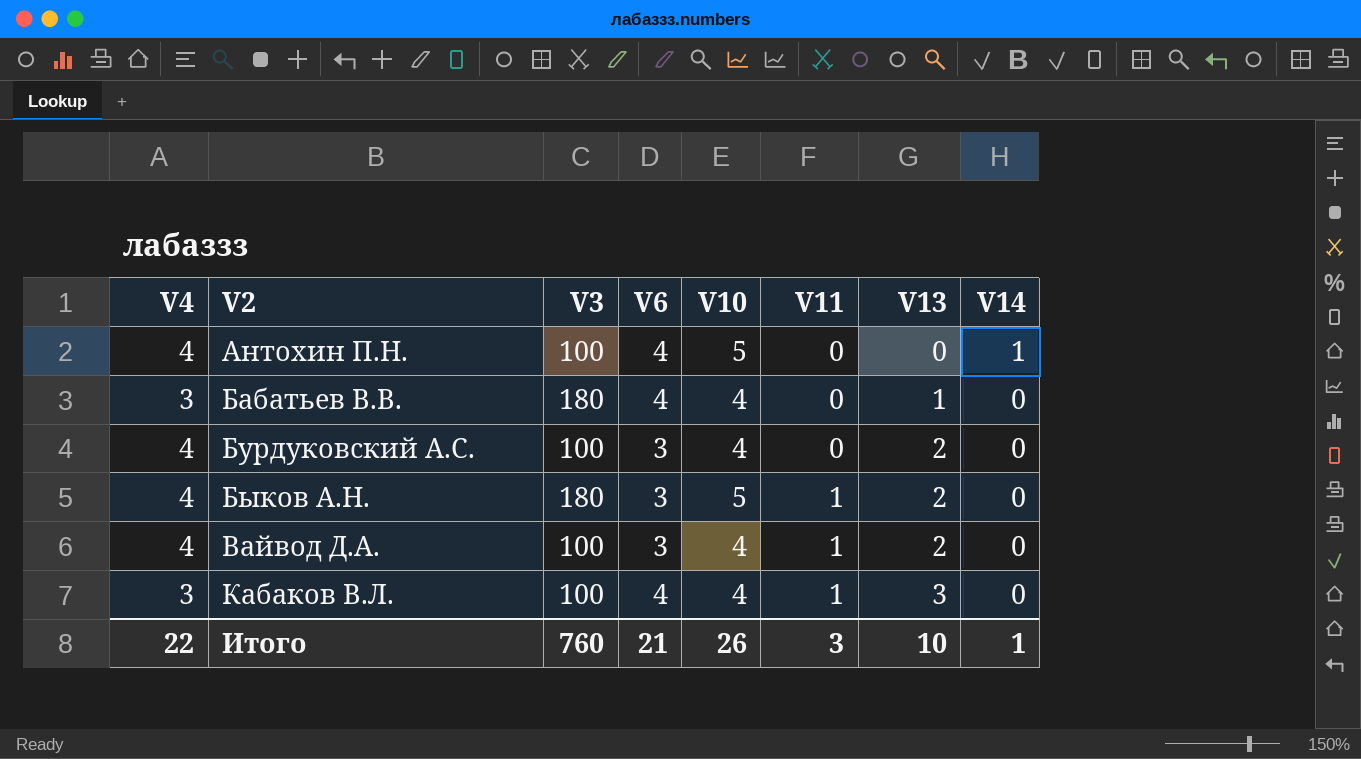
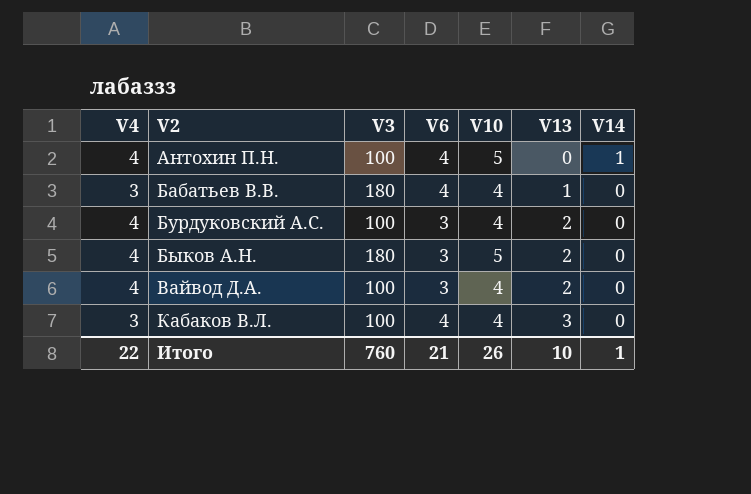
column V11 | position: 6 -> none

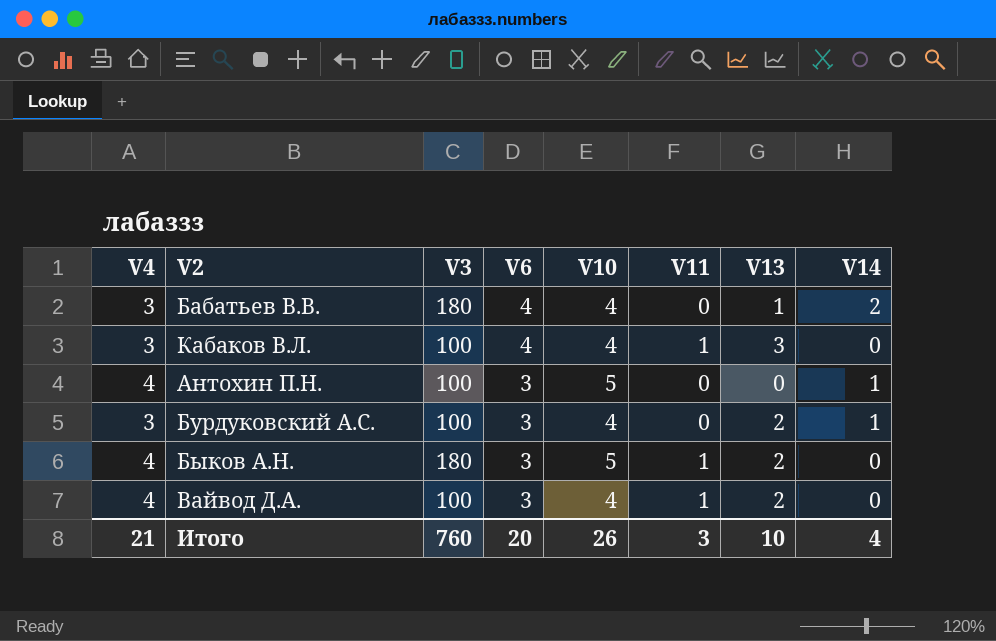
row order: V2 ascending -> V6 descending
column V11 | position: none -> 6
Бабатьев В.В. | V14: 0 -> 2
Антохин П.Н. | V6: 4 -> 3
Бурдуковский А.С. | V4: 4 -> 3
Бурдуковский А.С. | V14: 0 -> 1
Итого | V4: 22 -> 21
Итого | V6: 21 -> 20
Итого | V14: 1 -> 4

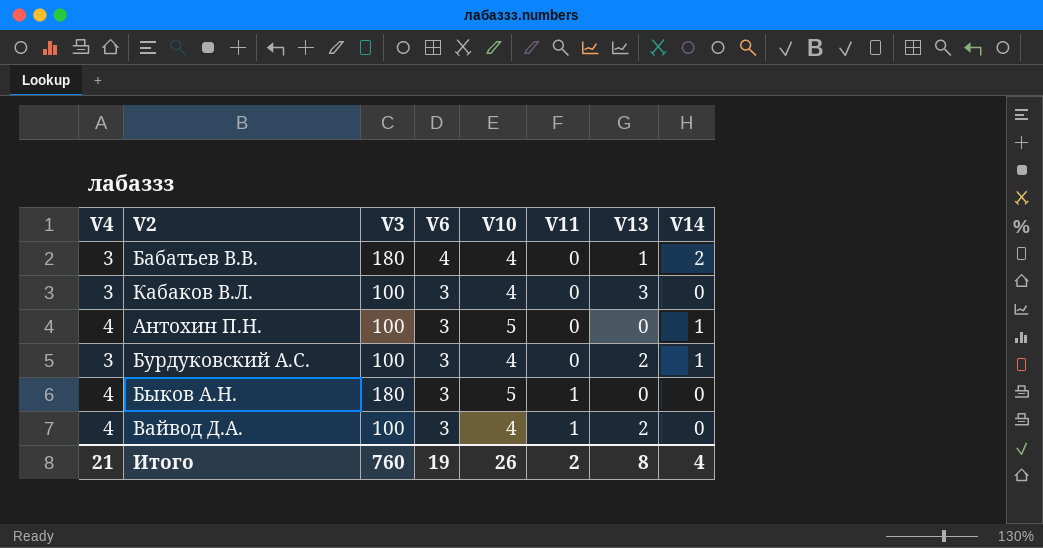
Кабаков В.Л. | V6: 4 -> 3
Кабаков В.Л. | V11: 1 -> 0
Быков А.Н. | V13: 2 -> 0
Итого | V6: 20 -> 19
Итого | V11: 3 -> 2
Итого | V13: 10 -> 8

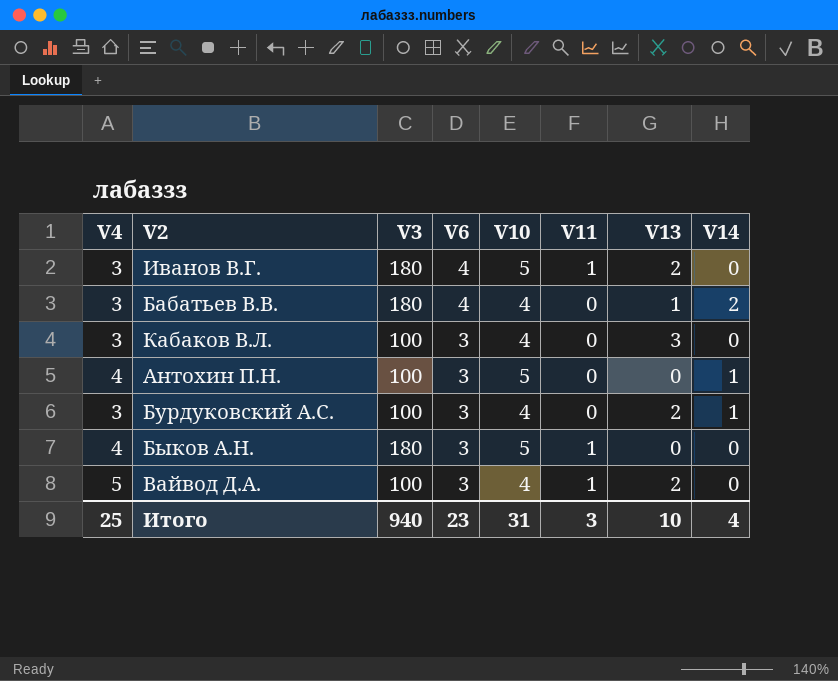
row Иванов В.Г.: none -> 3 | 180 | 4 | 5 | 1 | 2 | 0
Вайвод Д.А. | V4: 4 -> 5
Итого | V4: 21 -> 25
Итого | V3: 760 -> 940
Итого | V6: 19 -> 23
Итого | V10: 26 -> 31
Итого | V11: 2 -> 3
Итого | V13: 8 -> 10

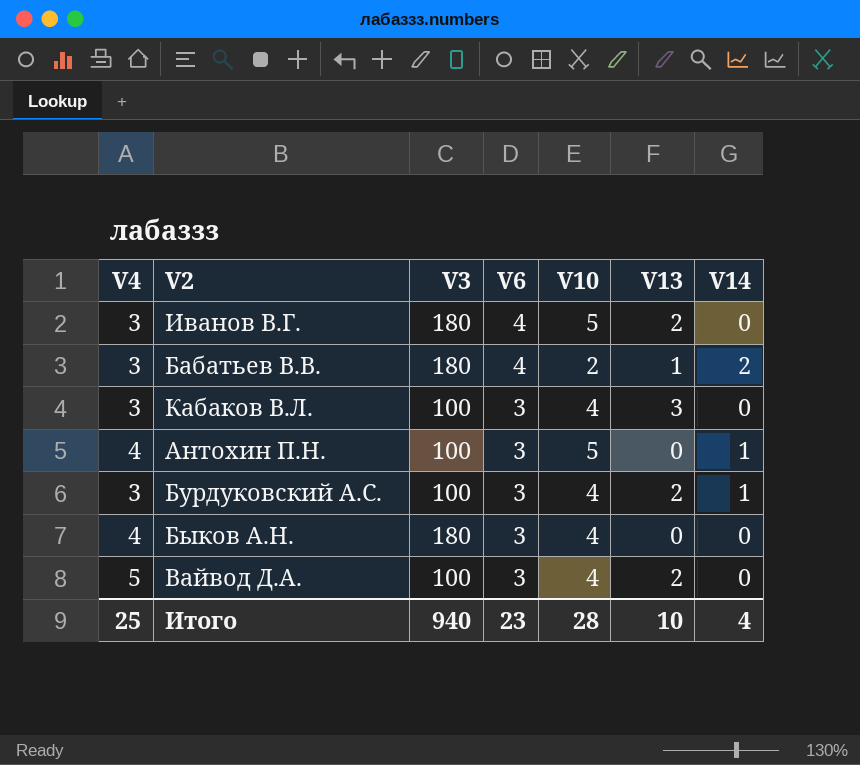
column V11 | position: 6 -> none
Бабатьев В.В. | V10: 4 -> 2
Быков А.Н. | V10: 5 -> 4
Итого | V10: 31 -> 28

